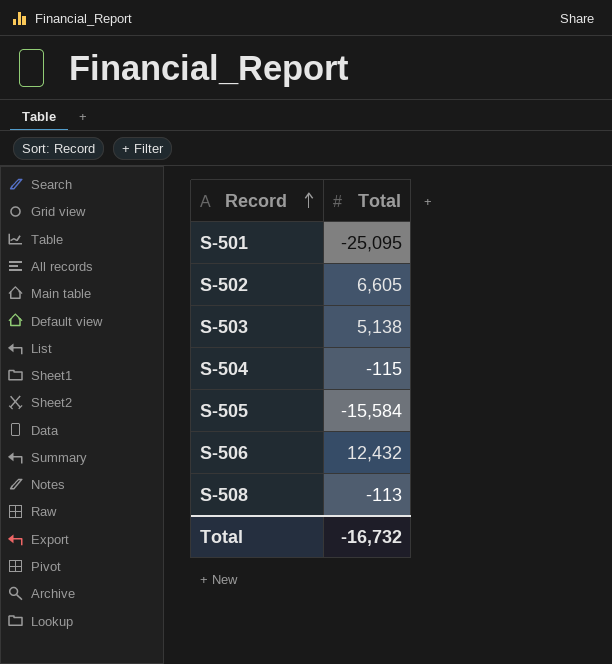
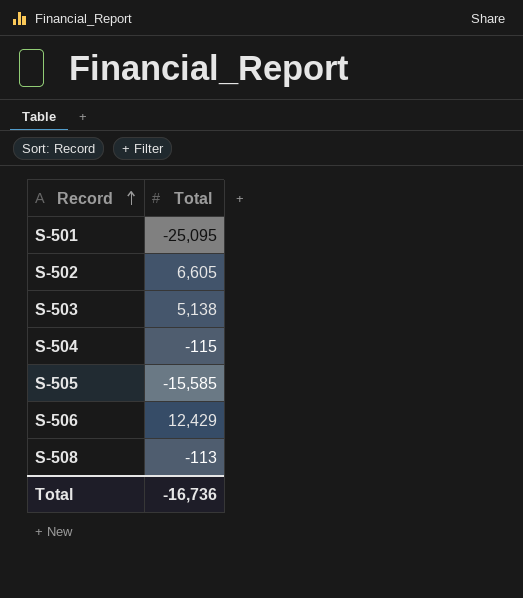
S-505 | Total: -15,584 -> -15,585
S-506 | Total: 12,432 -> 12,429
Total | Total: -16,732 -> -16,736

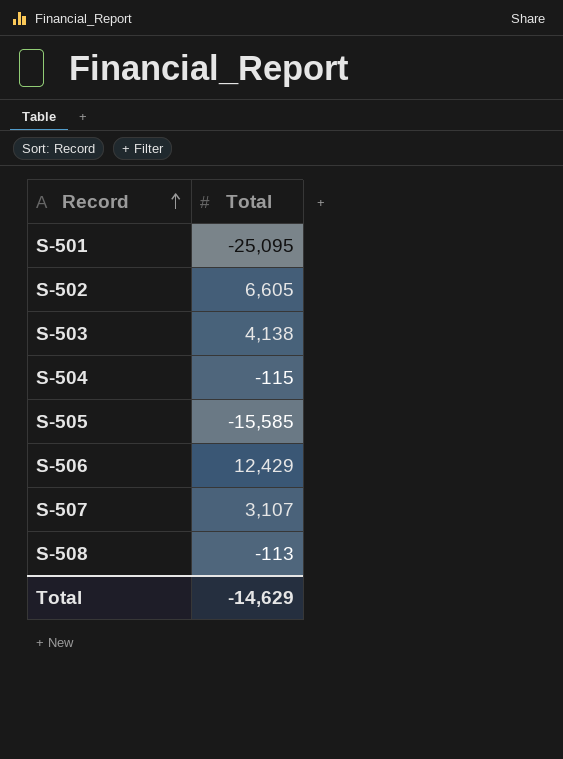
S-503 | Total: 5,138 -> 4,138
row S-507: none -> 3,107
Total | Total: -16,736 -> -14,629

